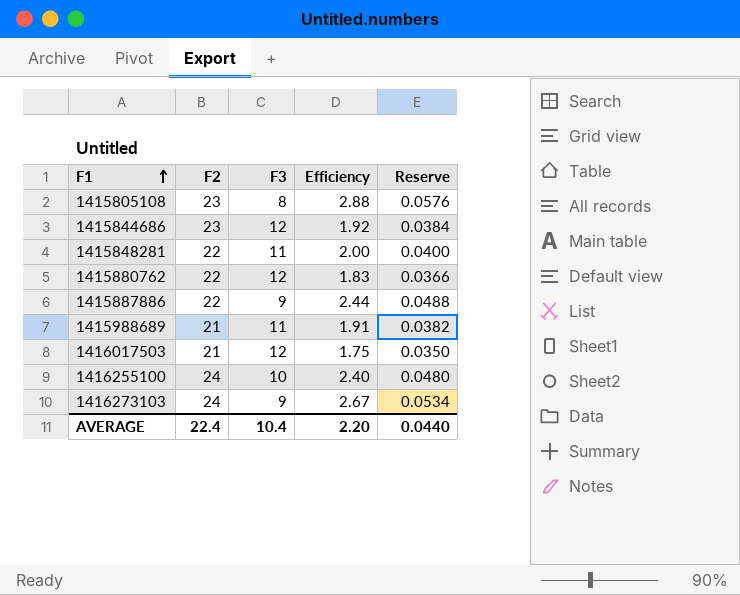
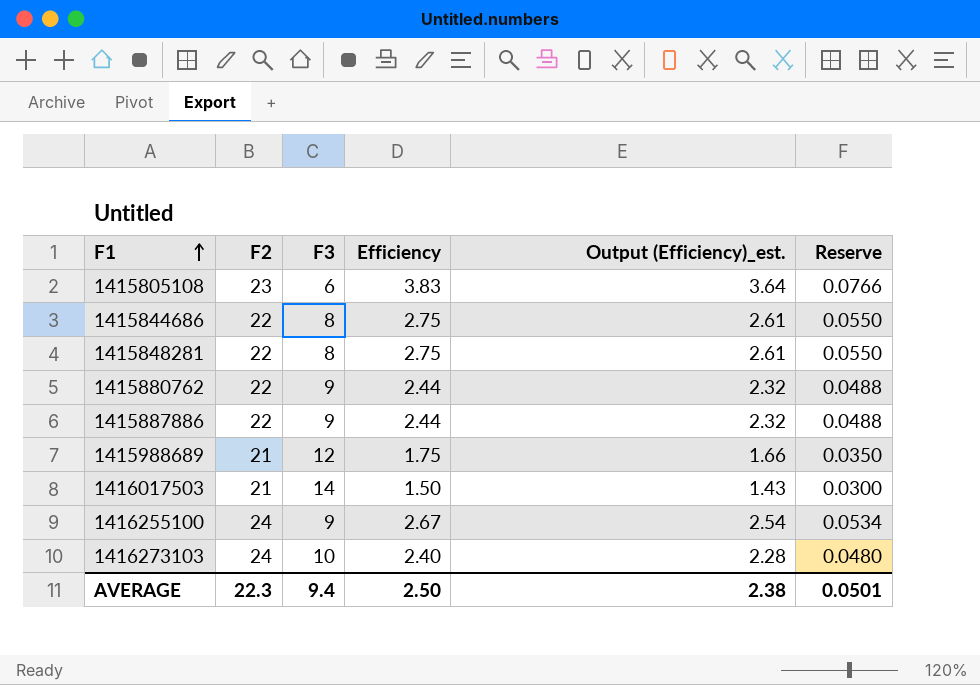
column Output (Efficiency)_est. | formula: none -> [Efficiency] * 0.95
1415805108 | F3: 8 -> 6
1415805108 | Efficiency: 2.88 -> 3.83
1415805108 | Reserve: 0.0576 -> 0.0766
1415844686 | F2: 23 -> 22
1415844686 | F3: 12 -> 8
1415844686 | Efficiency: 1.92 -> 2.75
1415844686 | Reserve: 0.0384 -> 0.0550
1415848281 | F3: 11 -> 8
1415848281 | Efficiency: 2.00 -> 2.75
1415848281 | Reserve: 0.0400 -> 0.0550
1415880762 | F3: 12 -> 9
1415880762 | Efficiency: 1.83 -> 2.44
1415880762 | Reserve: 0.0366 -> 0.0488
1415988689 | F3: 11 -> 12
1415988689 | Efficiency: 1.91 -> 1.75
1415988689 | Reserve: 0.0382 -> 0.0350
1416017503 | F3: 12 -> 14
1416017503 | Efficiency: 1.75 -> 1.50
1416017503 | Reserve: 0.0350 -> 0.0300
1416255100 | F3: 10 -> 9
1416255100 | Efficiency: 2.40 -> 2.67
1416255100 | Reserve: 0.0480 -> 0.0534
1416273103 | F3: 9 -> 10
1416273103 | Efficiency: 2.67 -> 2.40
1416273103 | Reserve: 0.0534 -> 0.0480
AVERAGE | F2: 22.4 -> 22.3
AVERAGE | F3: 10.4 -> 9.4
AVERAGE | Efficiency: 2.20 -> 2.50
AVERAGE | Reserve: 0.0440 -> 0.0501

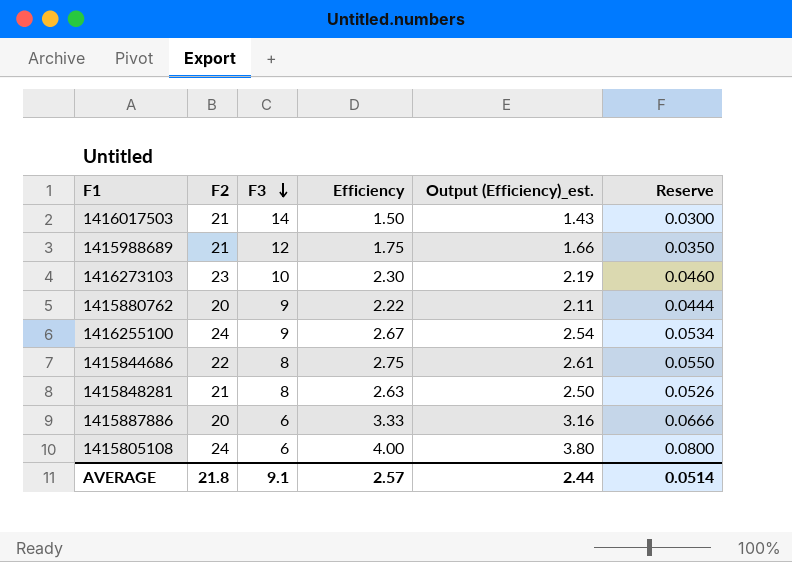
row order: F1 ascending -> F3 descending
1416273103 | F2: 24 -> 23
1416273103 | Efficiency: 2.40 -> 2.30
1416273103 | Output (Efficiency)_est.: 2.28 -> 2.19
1416273103 | Reserve: 0.0480 -> 0.0460
1415880762 | F2: 22 -> 20
1415880762 | Efficiency: 2.44 -> 2.22
1415880762 | Output (Efficiency)_est.: 2.32 -> 2.11
1415880762 | Reserve: 0.0488 -> 0.0444
1415848281 | F2: 22 -> 21
1415848281 | Efficiency: 2.75 -> 2.63
1415848281 | Output (Efficiency)_est.: 2.61 -> 2.50
1415848281 | Reserve: 0.0550 -> 0.0526
1415887886 | F2: 22 -> 20
1415887886 | F3: 9 -> 6
1415887886 | Efficiency: 2.44 -> 3.33
1415887886 | Output (Efficiency)_est.: 2.32 -> 3.16
1415887886 | Reserve: 0.0488 -> 0.0666
1415805108 | F2: 23 -> 24
1415805108 | Efficiency: 3.83 -> 4.00
1415805108 | Output (Efficiency)_est.: 3.64 -> 3.80
1415805108 | Reserve: 0.0766 -> 0.0800
AVERAGE | F2: 22.3 -> 21.8
AVERAGE | F3: 9.4 -> 9.1
AVERAGE | Efficiency: 2.50 -> 2.57
AVERAGE | Output (Efficiency)_est.: 2.38 -> 2.44
AVERAGE | Reserve: 0.0501 -> 0.0514

